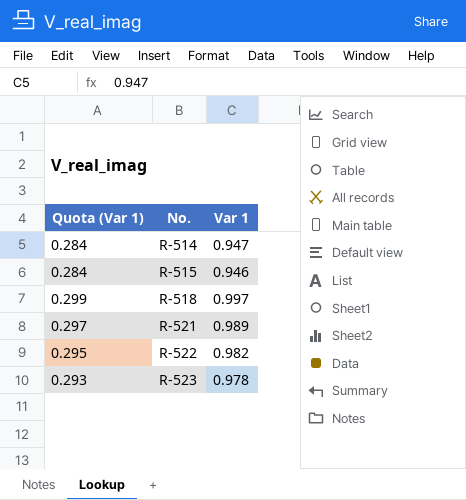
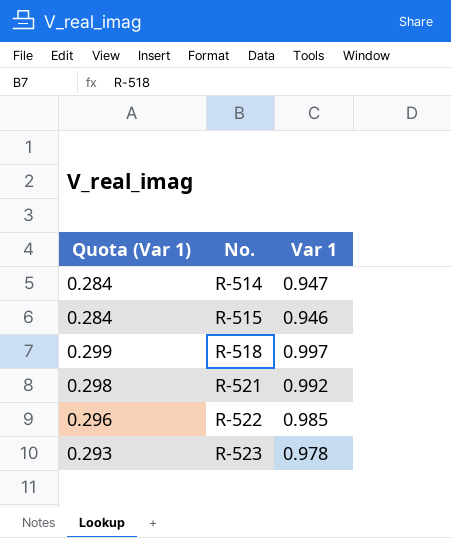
R-521 | Quota (Var 1): 0.297 -> 0.298
R-521 | Var 1: 0.989 -> 0.992
R-522 | Quota (Var 1): 0.295 -> 0.296
R-522 | Var 1: 0.982 -> 0.985

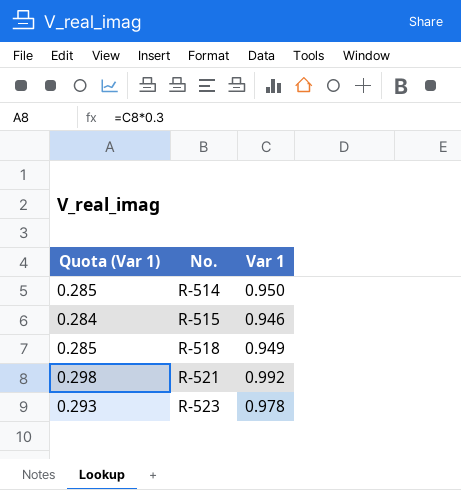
row R-522: 0.296 | 0.985 -> none
R-514 | Quota (Var 1): 0.284 -> 0.285
R-514 | Var 1: 0.947 -> 0.950
R-518 | Quota (Var 1): 0.299 -> 0.285
R-518 | Var 1: 0.997 -> 0.949

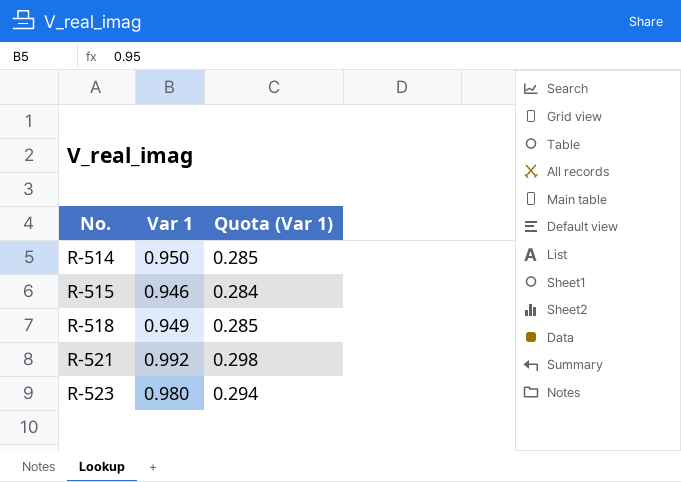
column Quota (Var 1) | position: 1 -> 3
R-523 | Var 1: 0.978 -> 0.980
R-523 | Quota (Var 1): 0.293 -> 0.294

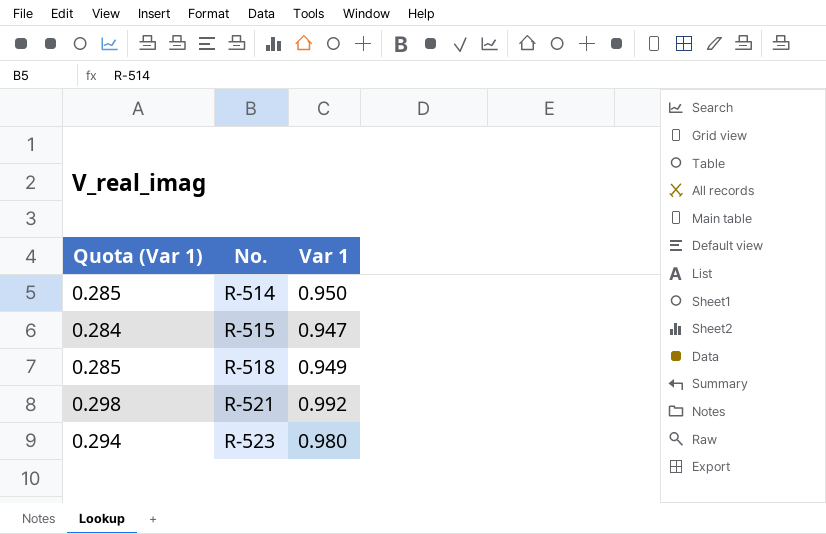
column Quota (Var 1) | position: 3 -> 1
R-515 | Var 1: 0.946 -> 0.947

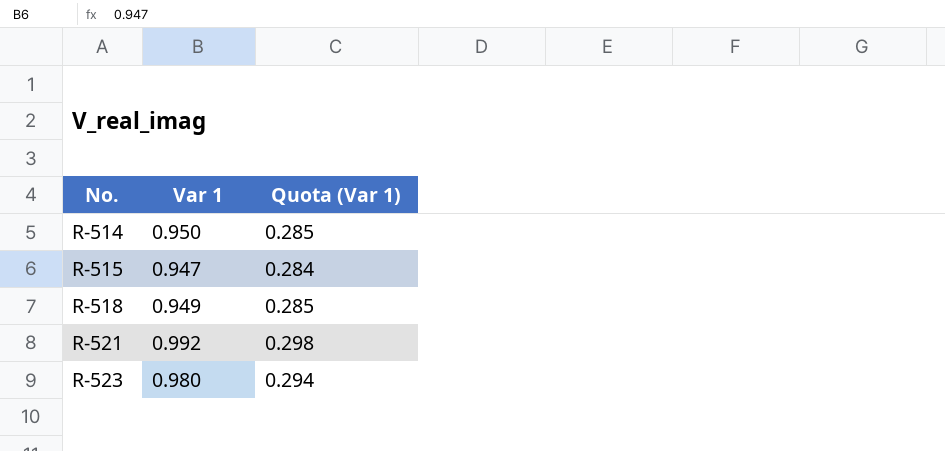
column Quota (Var 1) | position: 1 -> 3

